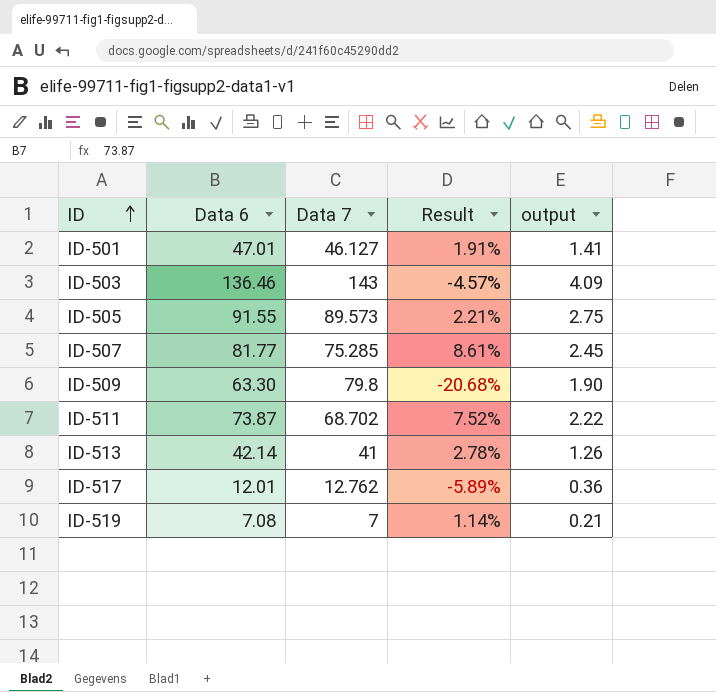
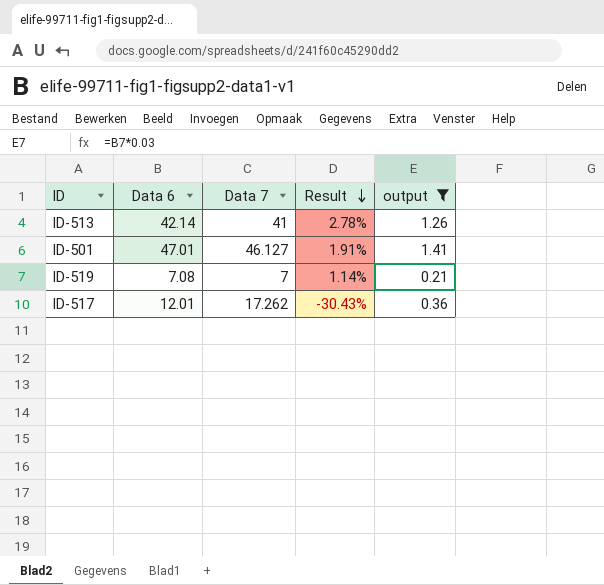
filter: none -> output <= 1.41
row order: ID ascending -> Result descending
ID-517 | Data 7: 12.762 -> 17.262
ID-517 | Result: -5.89% -> -30.43%

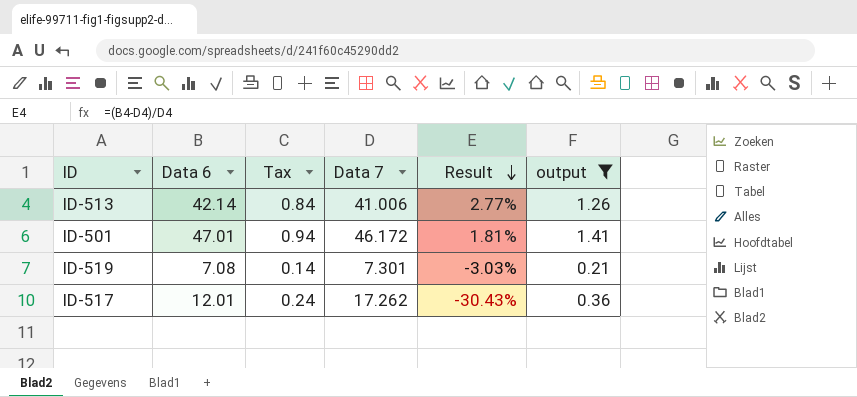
column Tax | formula: none -> [Data 6] * 0.02
ID-513 | Data 7: 41 -> 41.006
ID-513 | Result: 2.78% -> 2.77%
ID-501 | Data 7: 46.127 -> 46.172
ID-501 | Result: 1.91% -> 1.81%
ID-519 | Data 7: 7 -> 7.301
ID-519 | Result: 1.14% -> -3.03%

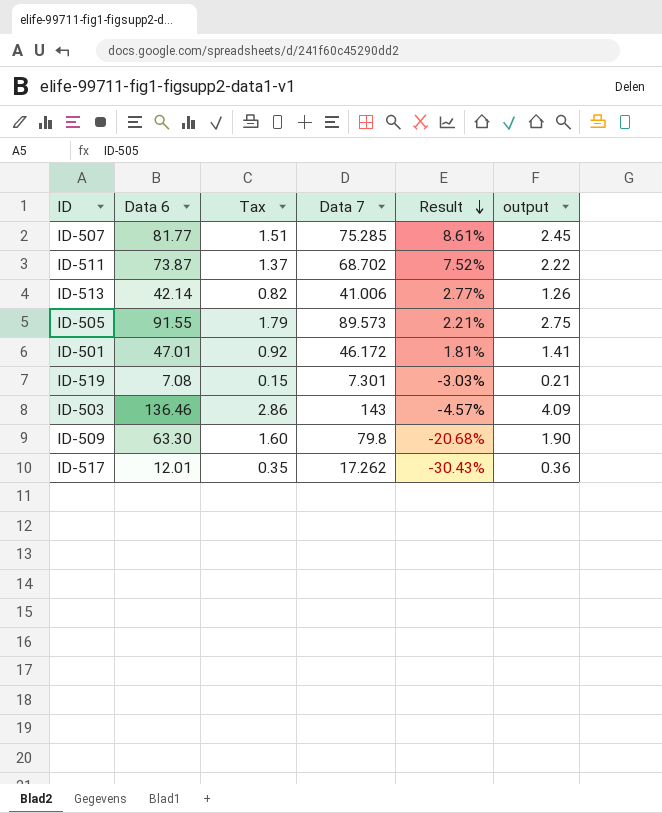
filter: output <= 1.41 -> none
column Tax | formula: [Data 6] * 0.02 -> [Data 7] * 0.02

